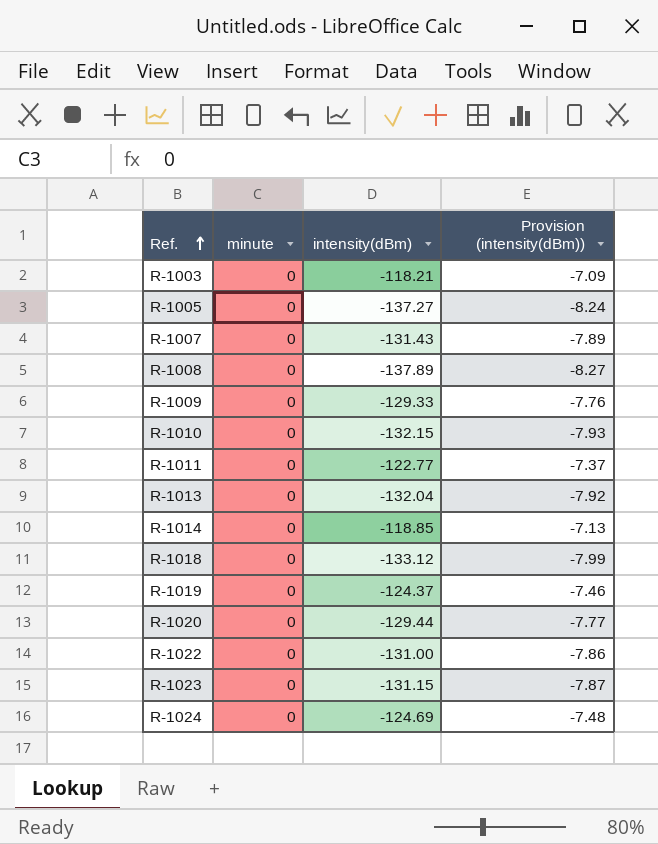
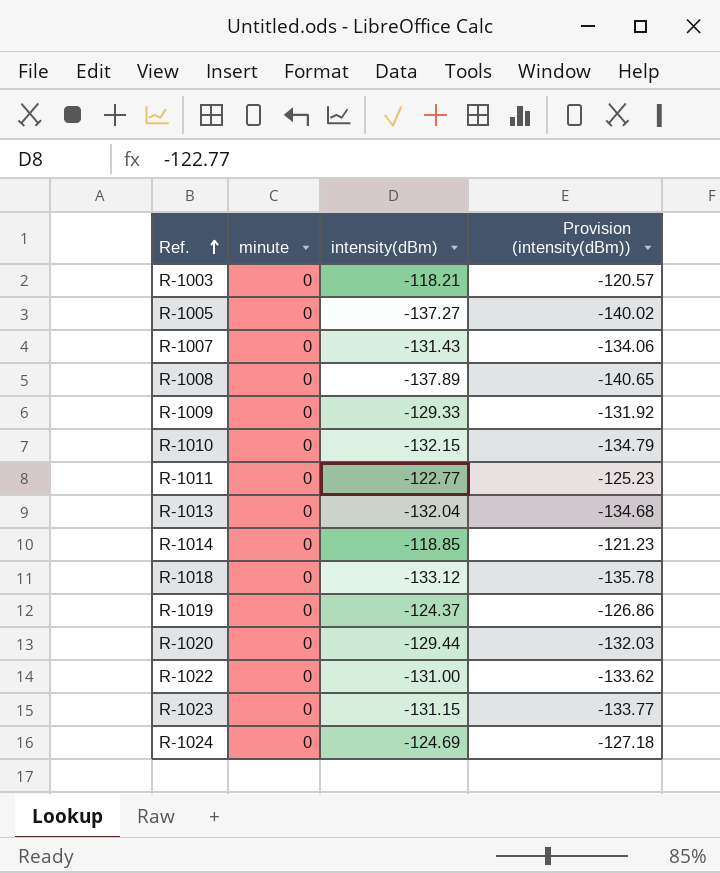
column Provision (intensity(dBm)) | formula: [intensity(dBm)] * 0.06 -> [intensity(dBm)] * 1.02

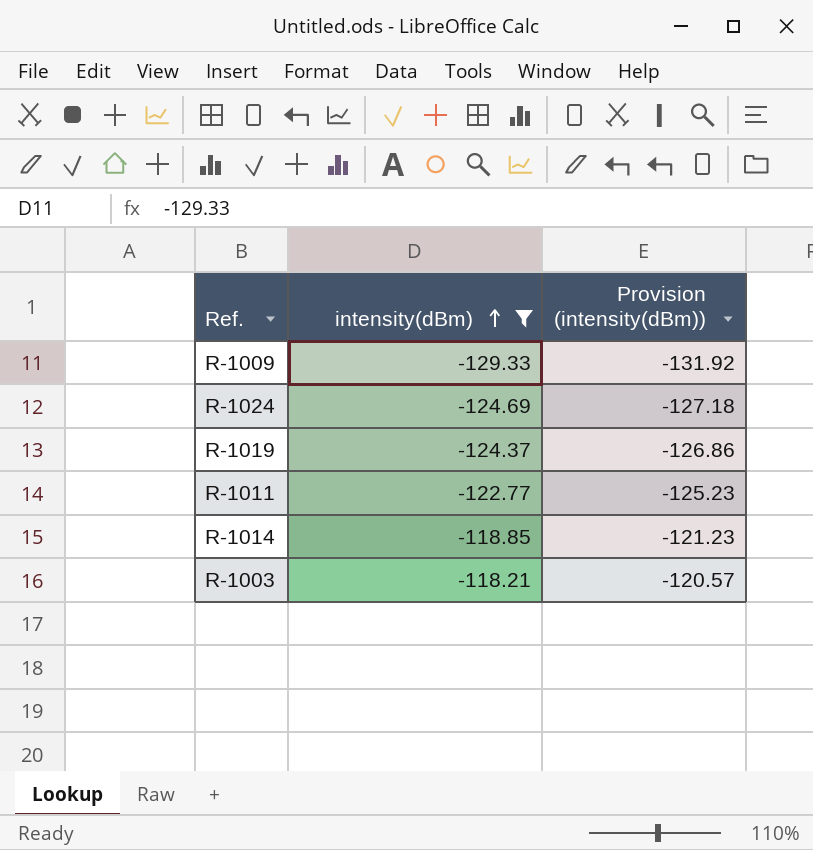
filter: none -> intensity(dBm) >= -129.33
row order: Ref. ascending -> intensity(dBm) ascending
column minute | position: 2 -> none

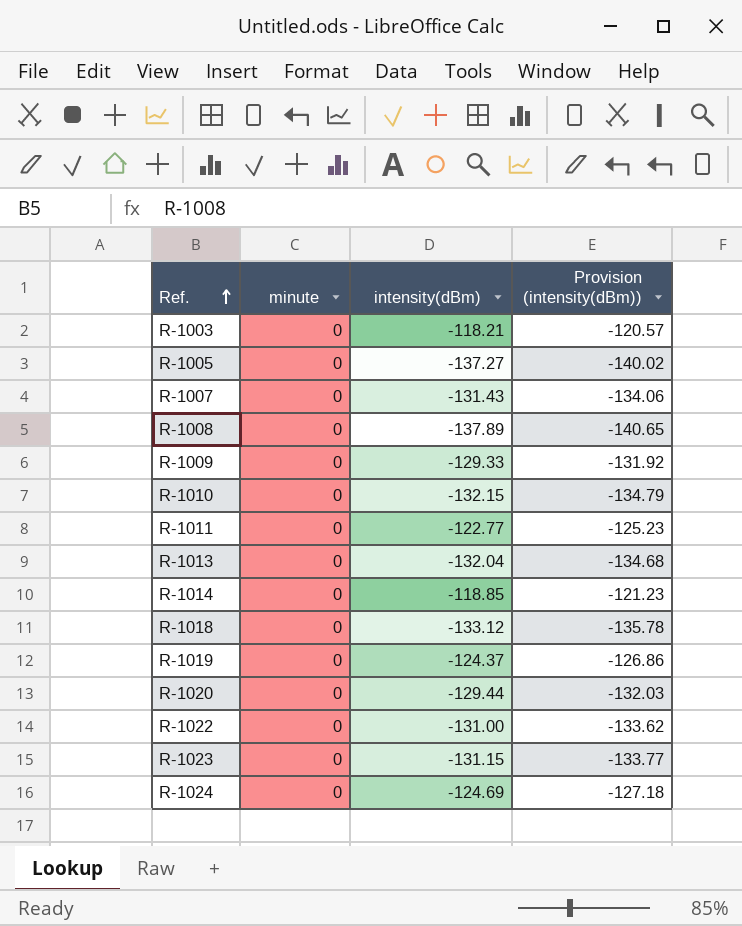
filter: intensity(dBm) >= -129.33 -> none
row order: intensity(dBm) ascending -> Ref. ascending
column minute | position: none -> 2

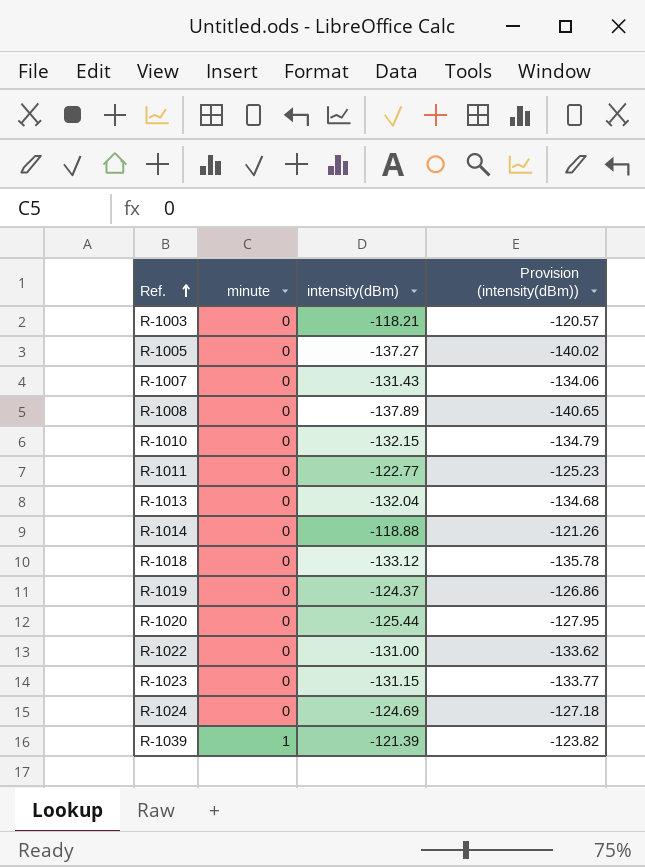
row R-1009: 0 | -129.33 | -131.92 -> none
R-1014 | intensity(dBm): -118.85 -> -118.88
R-1014 | Provision (intensity(dBm)): -121.23 -> -121.26
R-1020 | intensity(dBm): -129.44 -> -125.44
R-1020 | Provision (intensity(dBm)): -132.03 -> -127.95
row R-1039: none -> 1 | -121.39 | -123.82

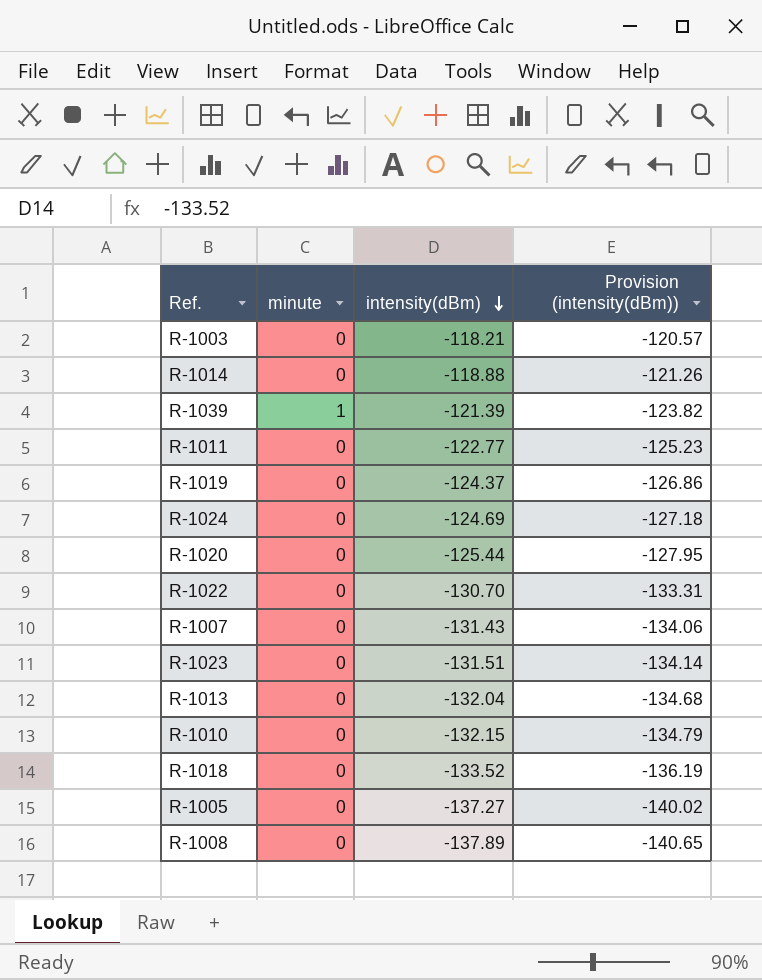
row order: Ref. ascending -> intensity(dBm) descending
R-1022 | intensity(dBm): -131.00 -> -130.70
R-1022 | Provision (intensity(dBm)): -133.62 -> -133.31
R-1023 | intensity(dBm): -131.15 -> -131.51
R-1023 | Provision (intensity(dBm)): -133.77 -> -134.14
R-1018 | intensity(dBm): -133.12 -> -133.52
R-1018 | Provision (intensity(dBm)): -135.78 -> -136.19

